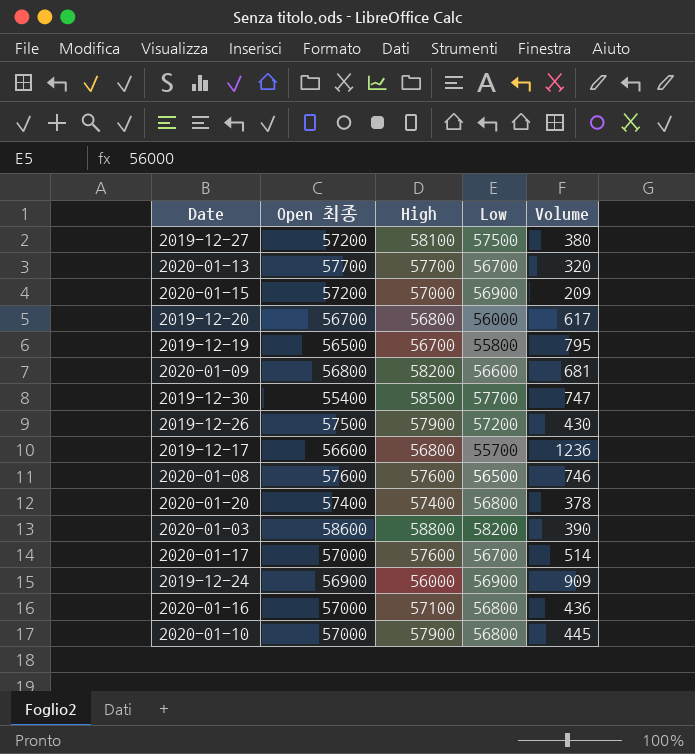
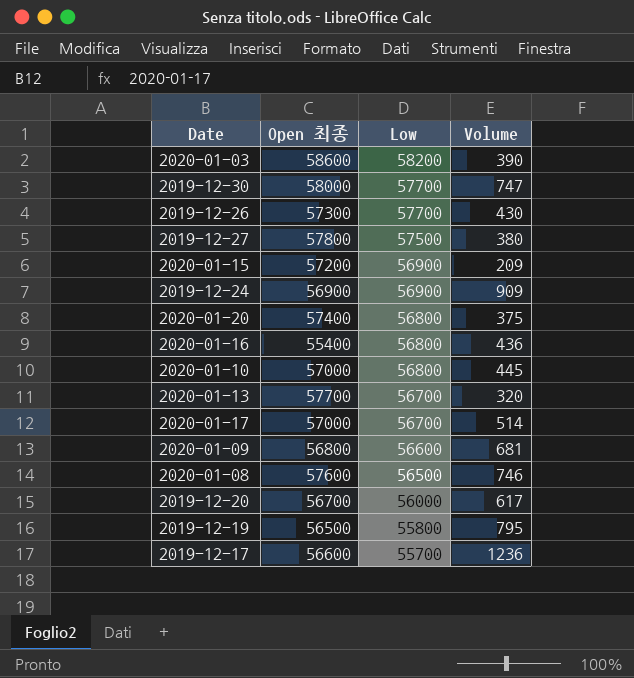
row order: none -> Low descending
column High | position: 3 -> none
2019-12-30 | Open 최종: 55400 -> 58000
2019-12-26 | Open 최종: 57500 -> 57300
2019-12-26 | Low: 57200 -> 57700
2019-12-27 | Open 최종: 57200 -> 57800
2020-01-20 | Volume: 378 -> 375
2020-01-16 | Open 최종: 57000 -> 55400

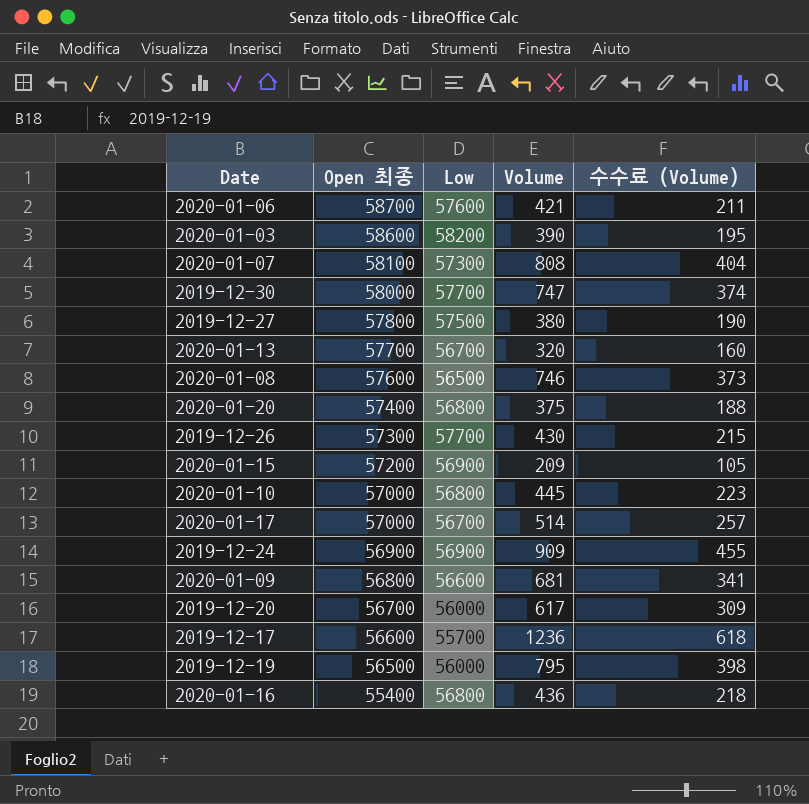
row order: Low descending -> Open 최종 descending
column 수수료 (Volume) | formula: none -> [Volume] * 0.5
row 2020-01-06: none -> 58700 | 57600 | 421 | 211
row 2020-01-07: none -> 58100 | 57300 | 808 | 404
2019-12-19 | Low: 55800 -> 56000

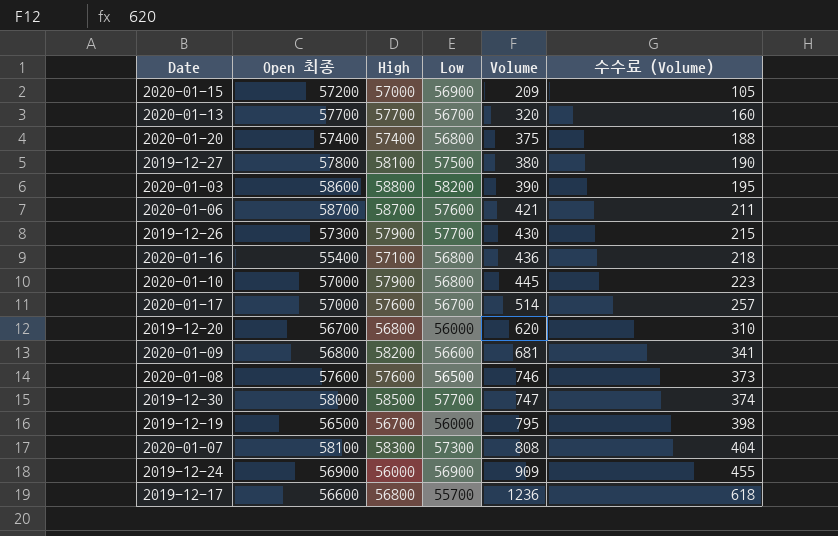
row order: Open 최종 descending -> Volume ascending
column High | position: none -> 3
2019-12-20 | Volume: 617 -> 620
2019-12-20 | 수수료 (Volume): 309 -> 310

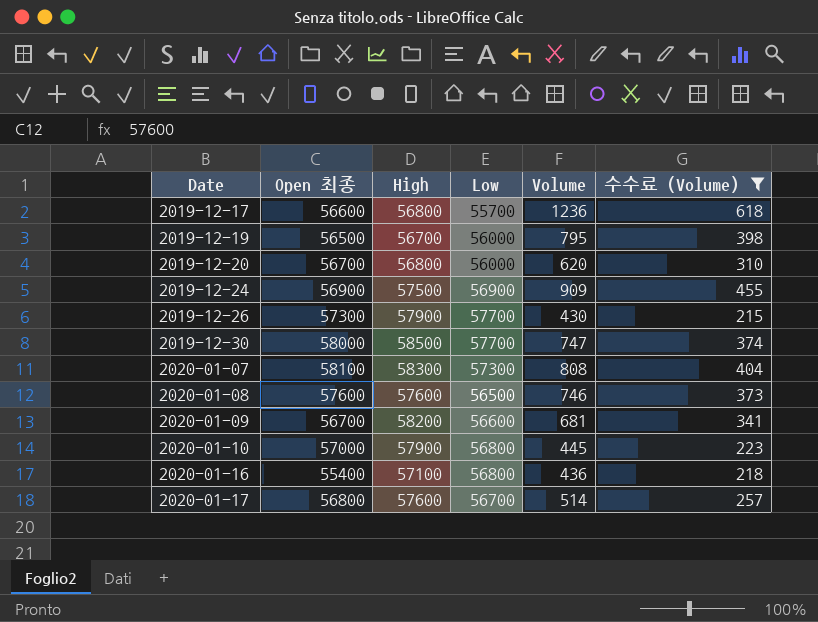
filter: none -> 수수료 (Volume) >= 215
row order: Volume ascending -> Date ascending
2019-12-24 | High: 56000 -> 57500
2020-01-09 | Open 최종: 56800 -> 56700
2020-01-17 | Open 최종: 57000 -> 56800

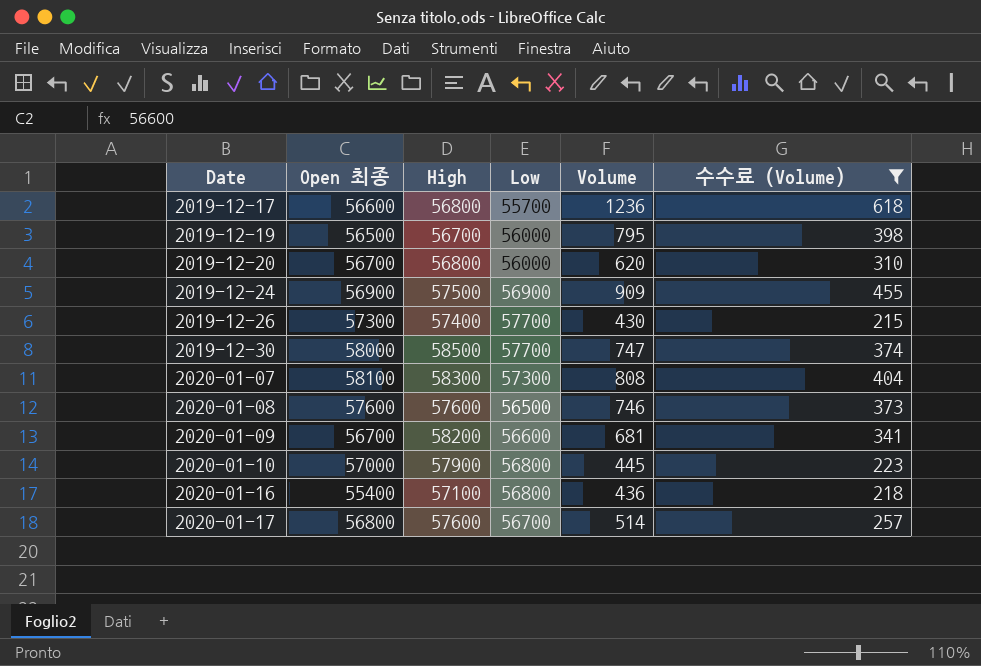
2019-12-26 | High: 57900 -> 57400

